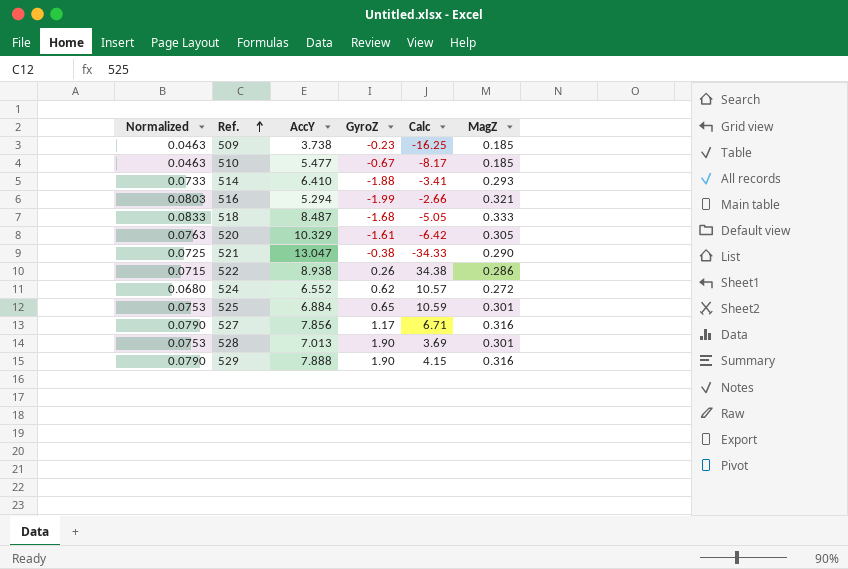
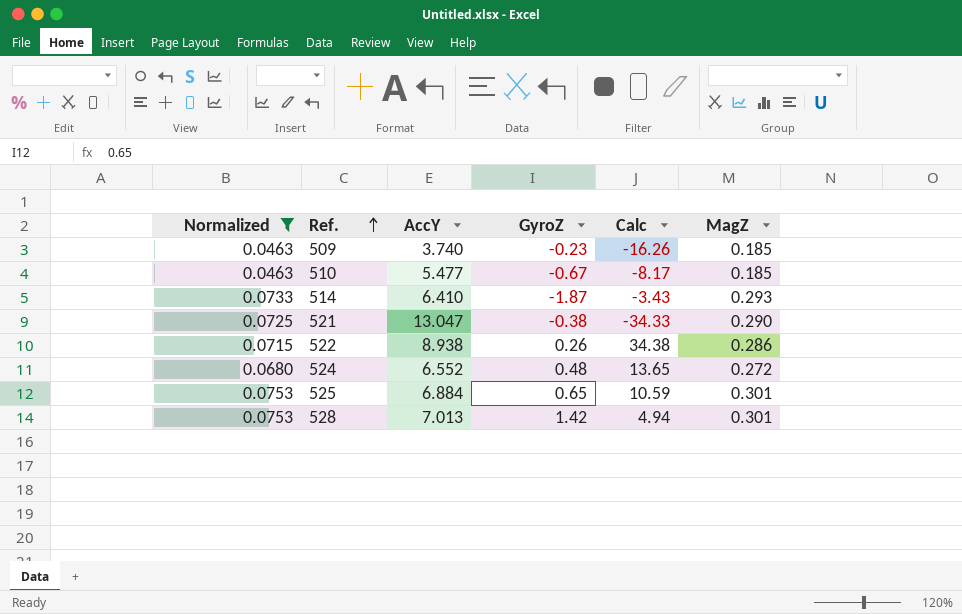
filter: none -> Normalized <= 0.0753
509 | AccY: 3.738 -> 3.740
509 | Calc: -16.25 -> -16.26
514 | GyroZ: -1.88 -> -1.87
514 | Calc: -3.41 -> -3.43
524 | GyroZ: 0.62 -> 0.48
524 | Calc: 10.57 -> 13.65
528 | GyroZ: 1.90 -> 1.42
528 | Calc: 3.69 -> 4.94

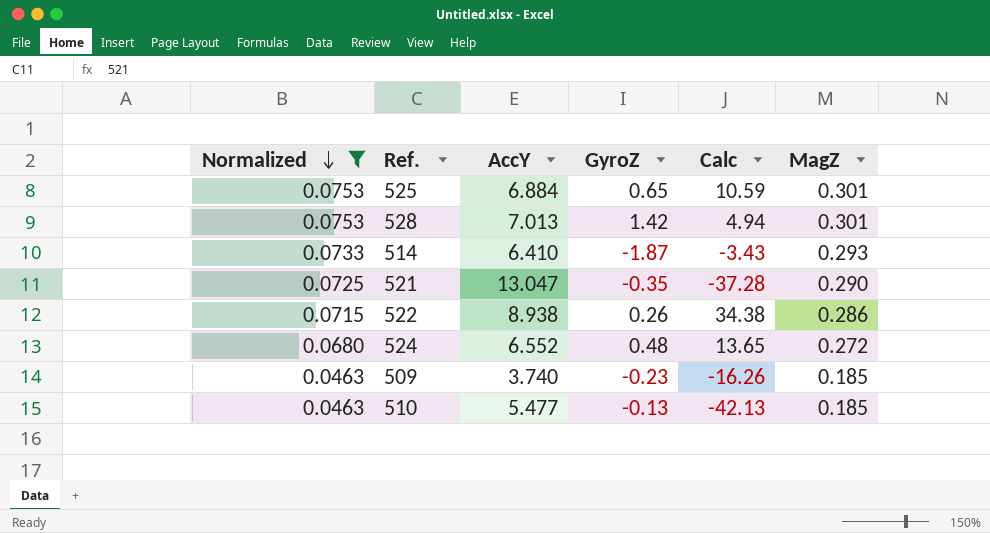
row order: Ref. ascending -> Normalized descending
521 | GyroZ: -0.38 -> -0.35
521 | Calc: -34.33 -> -37.28
510 | GyroZ: -0.67 -> -0.13
510 | Calc: -8.17 -> -42.13

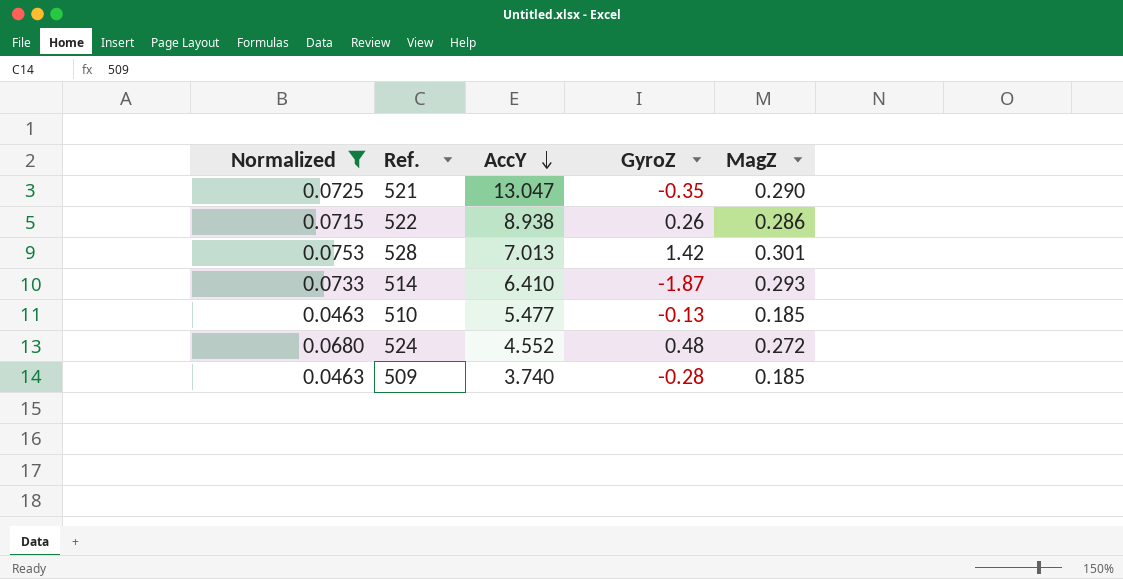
row order: Normalized descending -> AccY descending
column Calc | formula: [AccY] / [GyroZ] -> none
row 525: 0.0753 | 6.884 | 0.65 | 10.59 | 0.301 -> none
524 | AccY: 6.552 -> 4.552
509 | GyroZ: -0.23 -> -0.28

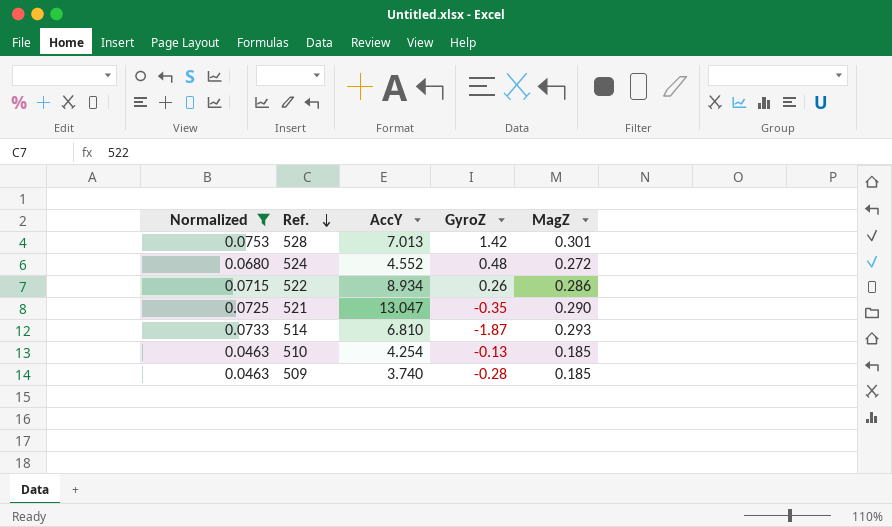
row order: AccY descending -> Ref. descending
522 | AccY: 8.938 -> 8.934
514 | AccY: 6.410 -> 6.810
510 | AccY: 5.477 -> 4.254

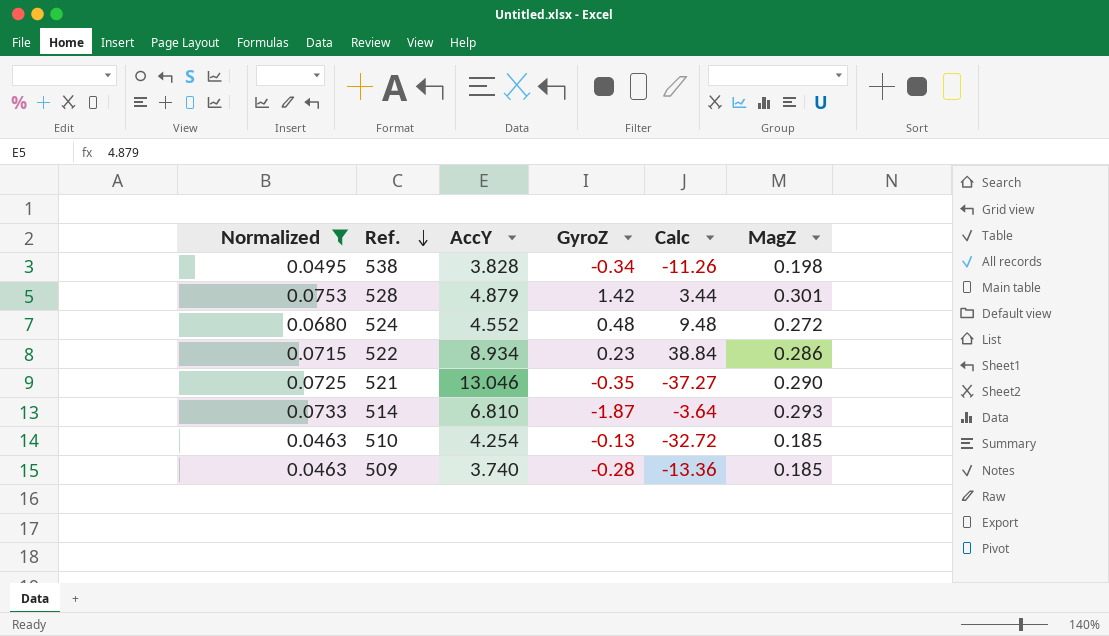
column Calc | formula: none -> [AccY] / [GyroZ]
row 538: none -> 0.0495 | 3.828 | -0.34 | -11.26 | 0.198
528 | AccY: 7.013 -> 4.879
522 | GyroZ: 0.26 -> 0.23
521 | AccY: 13.047 -> 13.046

